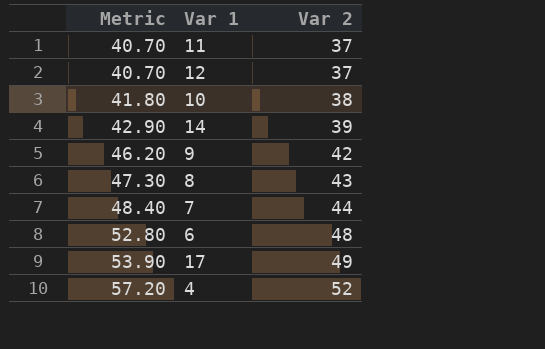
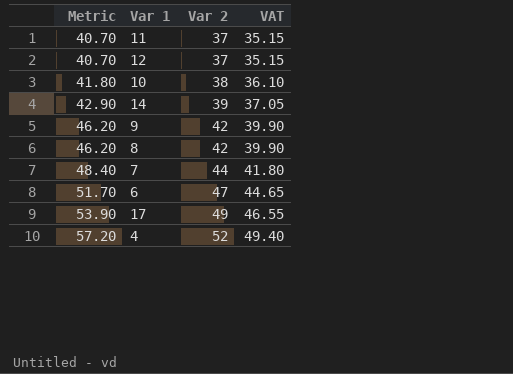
column VAT | formula: none -> [Var 2] * 0.95
8 | Metric: 47.30 -> 46.20
8 | Var 2: 43 -> 42
6 | Metric: 52.80 -> 51.70
6 | Var 2: 48 -> 47

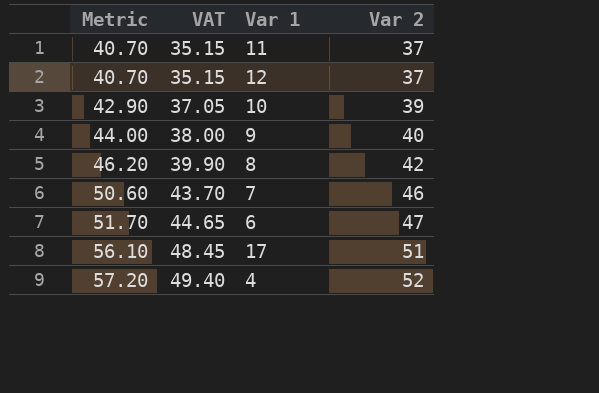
column VAT | position: 4 -> 2
row 14: 42.90 | 39 | 37.05 -> none
10 | Metric: 41.80 -> 42.90
10 | VAT: 36.10 -> 37.05
10 | Var 2: 38 -> 39
9 | Metric: 46.20 -> 44.00
9 | VAT: 39.90 -> 38.00
9 | Var 2: 42 -> 40
7 | Metric: 48.40 -> 50.60
7 | VAT: 41.80 -> 43.70
7 | Var 2: 44 -> 46
17 | Metric: 53.90 -> 56.10
17 | VAT: 46.55 -> 48.45
17 | Var 2: 49 -> 51

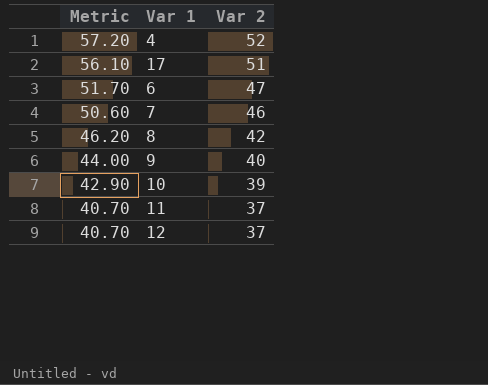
row order: Metric ascending -> Metric descending
column VAT | formula: [Var 2] * 0.95 -> none

